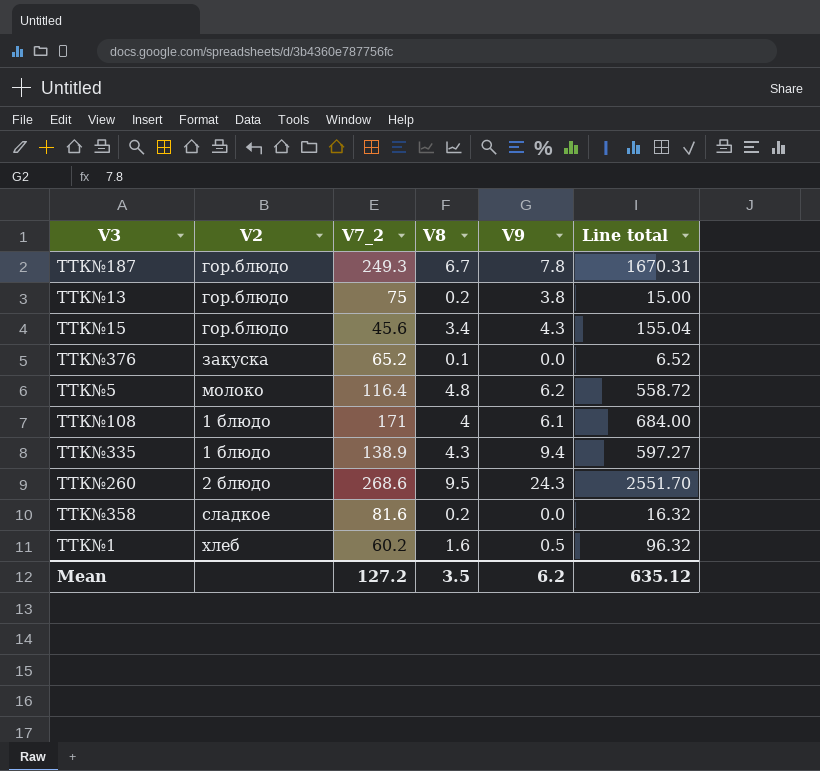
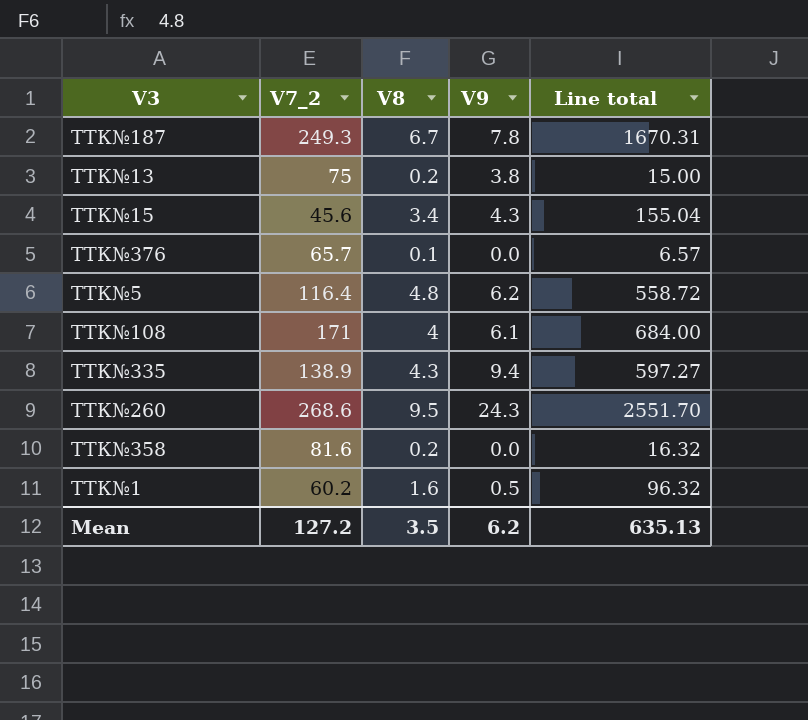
column V2 | position: 2 -> none
ТТК№376 | V7_2: 65.2 -> 65.7
ТТК№376 | Line total: 6.52 -> 6.57
Mean | Line total: 635.12 -> 635.13

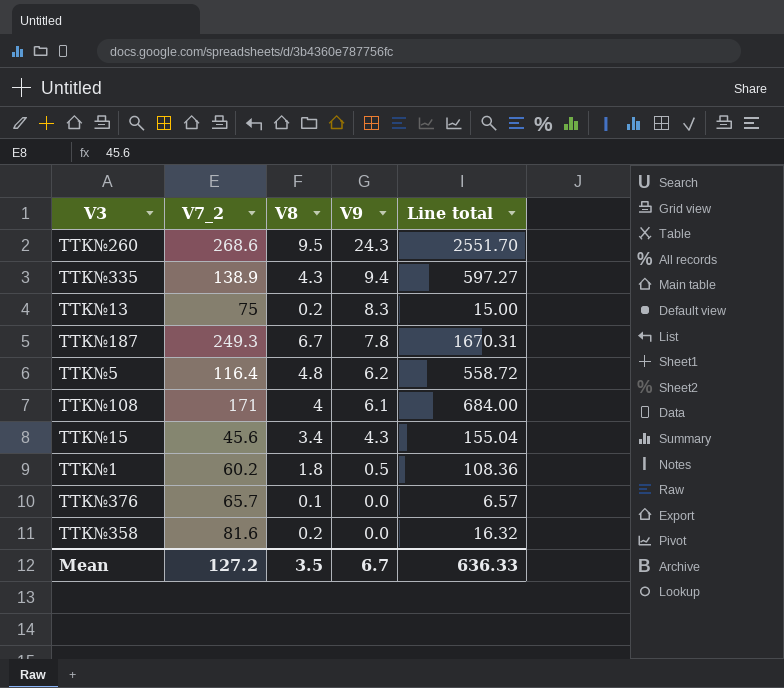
row order: none -> V9 descending
ТТК№13 | V9: 3.8 -> 8.3
ТТК№1 | V8: 1.6 -> 1.8
ТТК№1 | Line total: 96.32 -> 108.36
Mean | V9: 6.2 -> 6.7
Mean | Line total: 635.13 -> 636.33

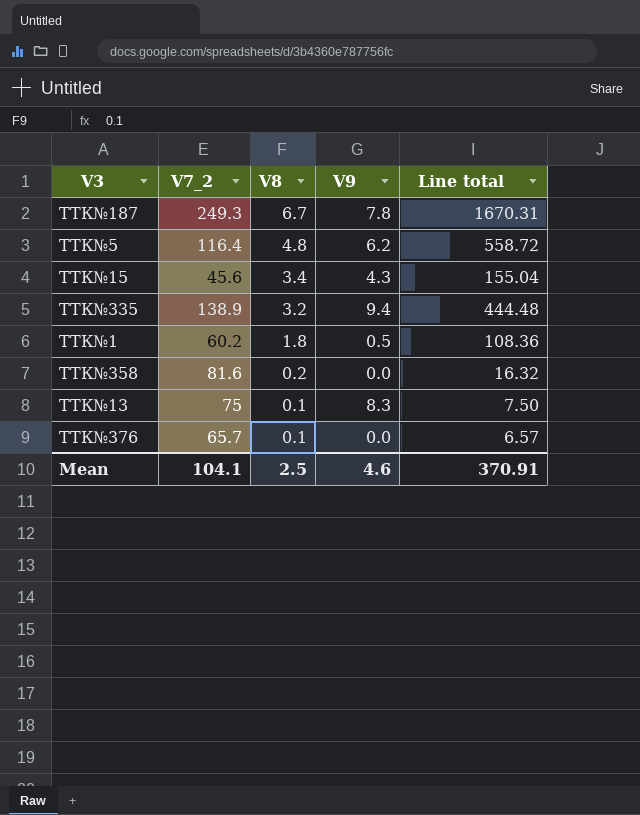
row order: V9 descending -> V8 descending
row ТТК№260: 268.6 | 9.5 | 24.3 | 2551.70 -> none
row ТТК№108: 171 | 4 | 6.1 | 684.00 -> none
ТТК№335 | V8: 4.3 -> 3.2
ТТК№335 | Line total: 597.27 -> 444.48
ТТК№13 | V8: 0.2 -> 0.1
ТТК№13 | Line total: 15.00 -> 7.50
Mean | V7_2: 127.2 -> 104.1
Mean | V8: 3.5 -> 2.5
Mean | V9: 6.7 -> 4.6
Mean | Line total: 636.33 -> 370.91

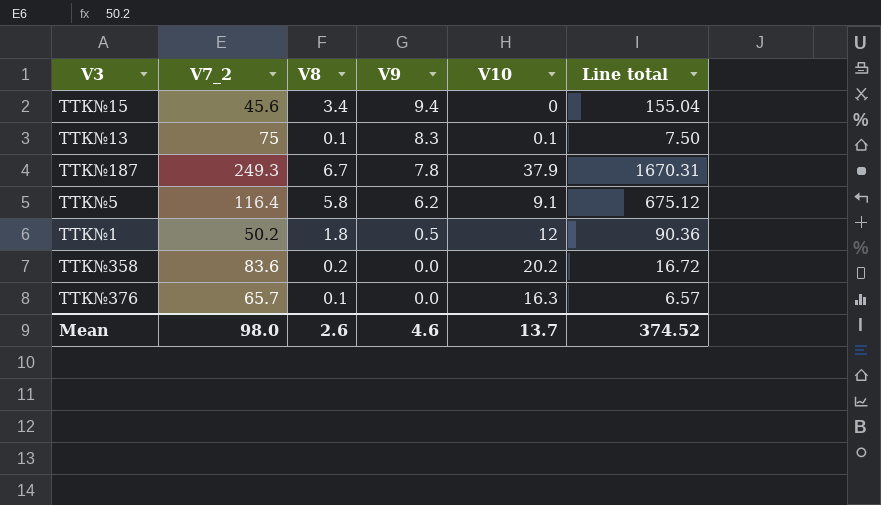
row order: V8 descending -> V9 descending
column V10 | position: none -> 5
row ТТК№335: 138.9 | 3.2 | 9.4 | 444.48 -> none
ТТК№15 | V9: 4.3 -> 9.4
ТТК№5 | V8: 4.8 -> 5.8
ТТК№5 | Line total: 558.72 -> 675.12
ТТК№1 | V7_2: 60.2 -> 50.2
ТТК№1 | Line total: 108.36 -> 90.36
ТТК№358 | V7_2: 81.6 -> 83.6
ТТК№358 | Line total: 16.32 -> 16.72
Mean | V7_2: 104.1 -> 98.0
Mean | V8: 2.5 -> 2.6
Mean | Line total: 370.91 -> 374.52

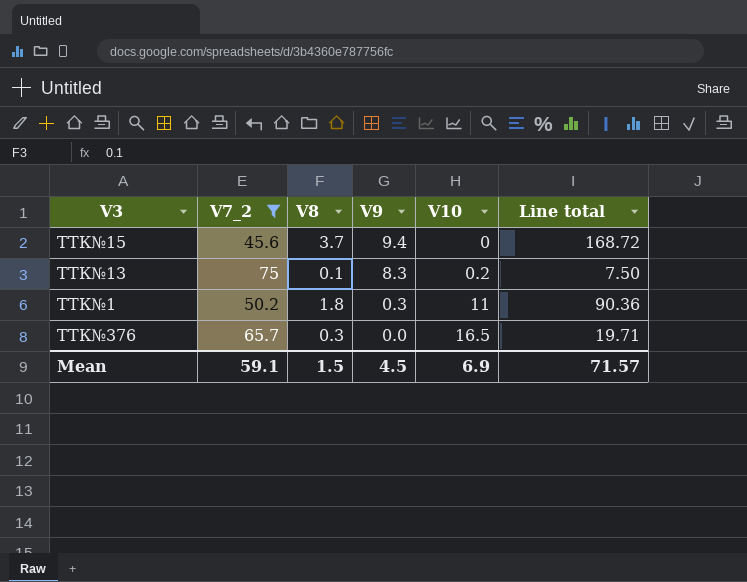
filter: none -> V7_2 <= 75
ТТК№15 | V8: 3.4 -> 3.7
ТТК№15 | Line total: 155.04 -> 168.72
ТТК№13 | V10: 0.1 -> 0.2
ТТК№1 | V9: 0.5 -> 0.3
ТТК№1 | V10: 12 -> 11
ТТК№376 | V8: 0.1 -> 0.3
ТТК№376 | V10: 16.3 -> 16.5
ТТК№376 | Line total: 6.57 -> 19.71
Mean | V7_2: 98.0 -> 59.1
Mean | V8: 2.6 -> 1.5
Mean | V9: 4.6 -> 4.5
Mean | V10: 13.7 -> 6.9
Mean | Line total: 374.52 -> 71.57

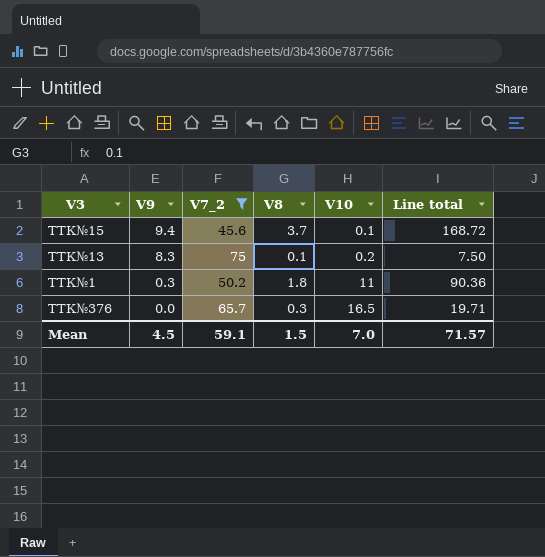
column V9 | position: 4 -> 2
ТТК№15 | V10: 0 -> 0.1
Mean | V10: 6.9 -> 7.0

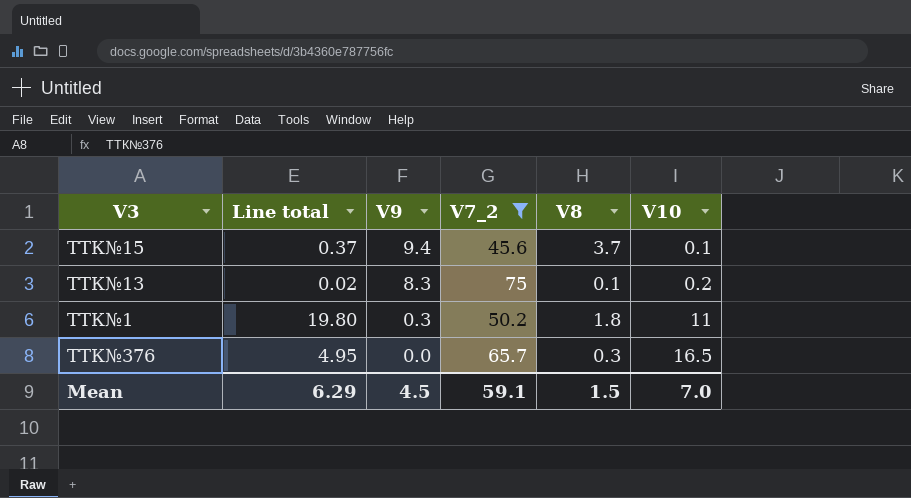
column Line total | formula: [V7_2] * [V8] -> [V8] * [V10]
column Line total | position: 6 -> 2
Mean | Line total: 71.57 -> 6.29

